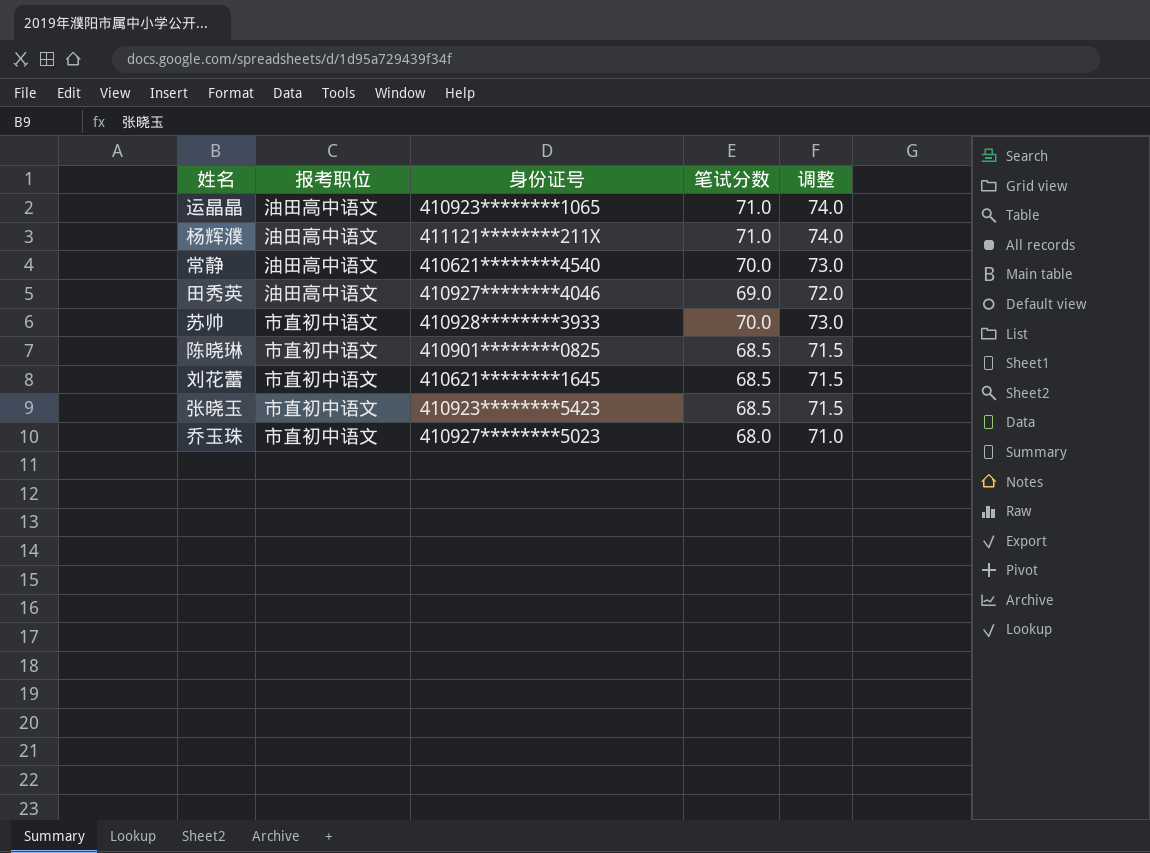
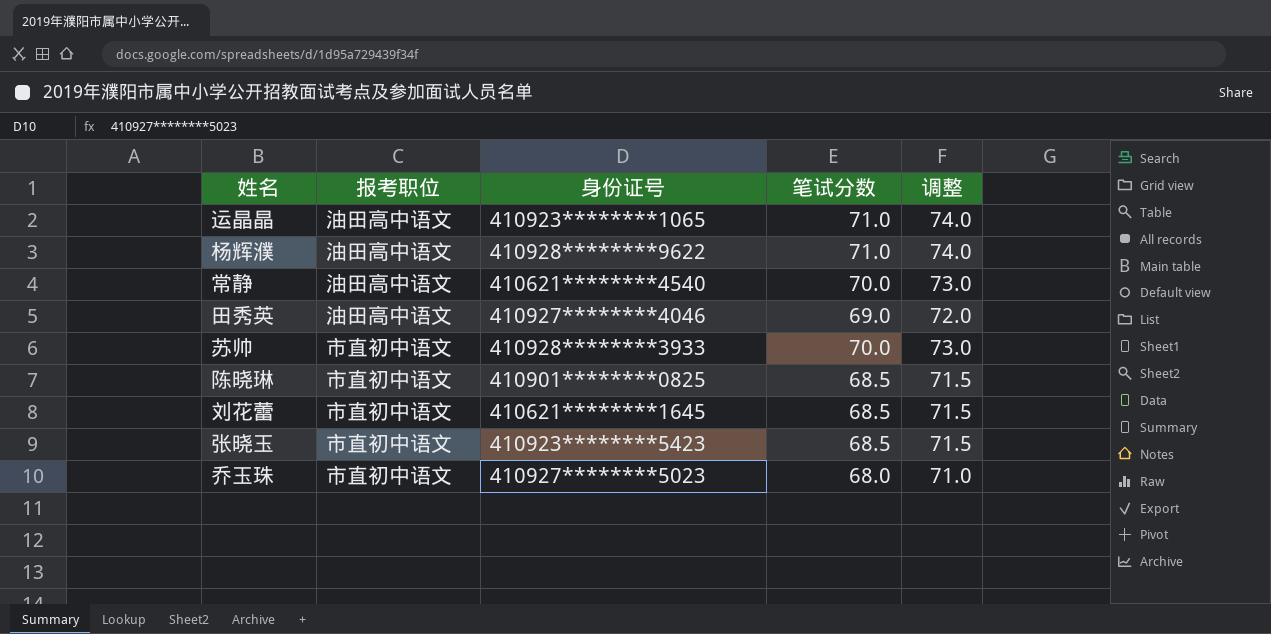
杨辉濮 | 身份证号: 411121********211X -> 410928********9622

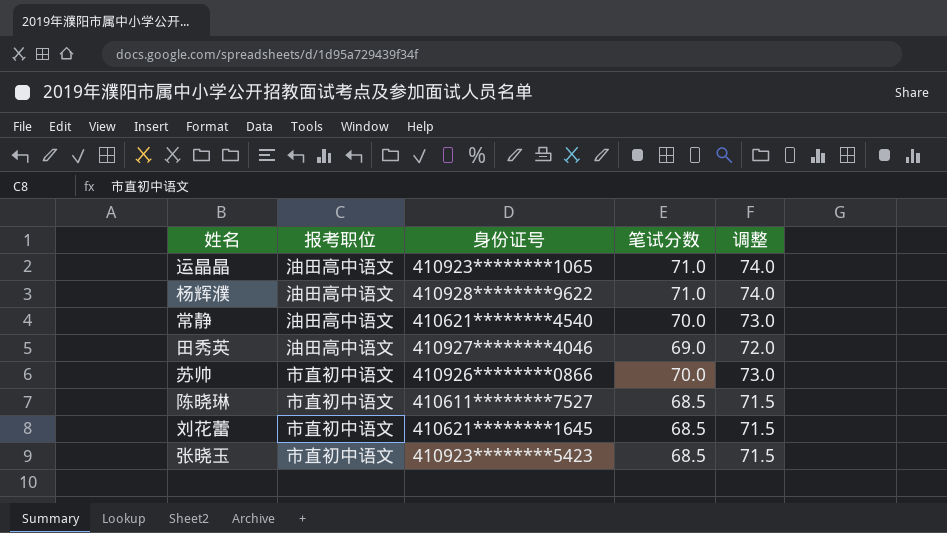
row 乔玉珠: 市直初中语文 | 410927********5023 | 68.0 | 71.0 -> none
苏帅 | 身份证号: 410928********3933 -> 410926********0866
陈晓琳 | 身份证号: 410901********0825 -> 410611********7527

